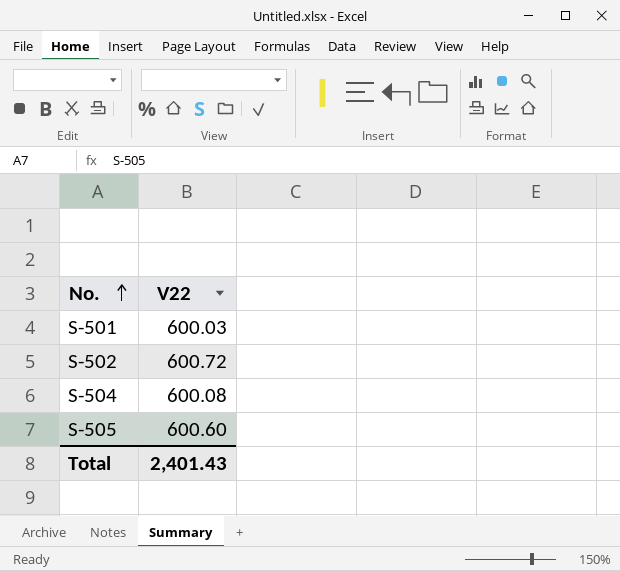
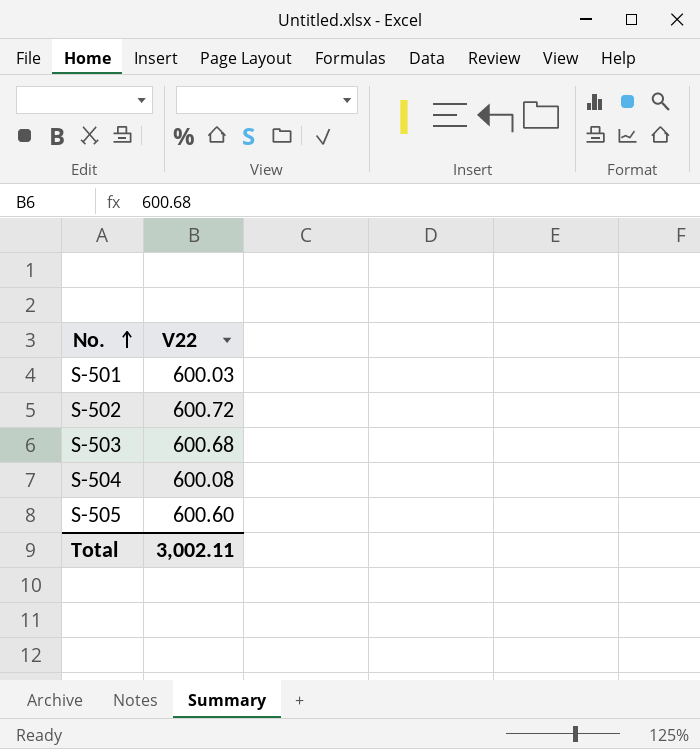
row S-503: none -> 600.68
Total | V22: 2,401.43 -> 3,002.11

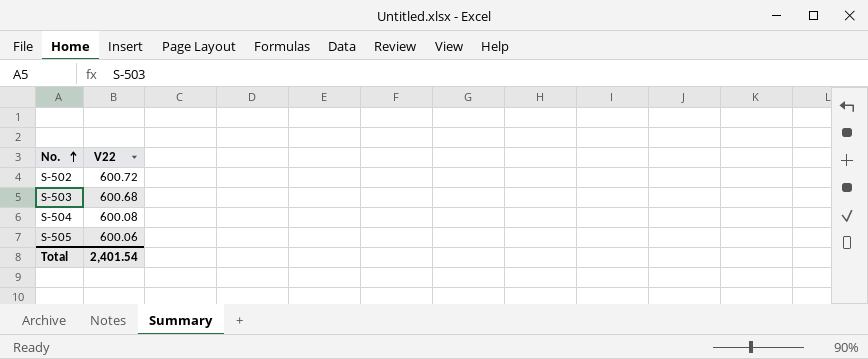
row S-501: 600.03 -> none
S-505 | V22: 600.60 -> 600.06
Total | V22: 3,002.11 -> 2,401.54

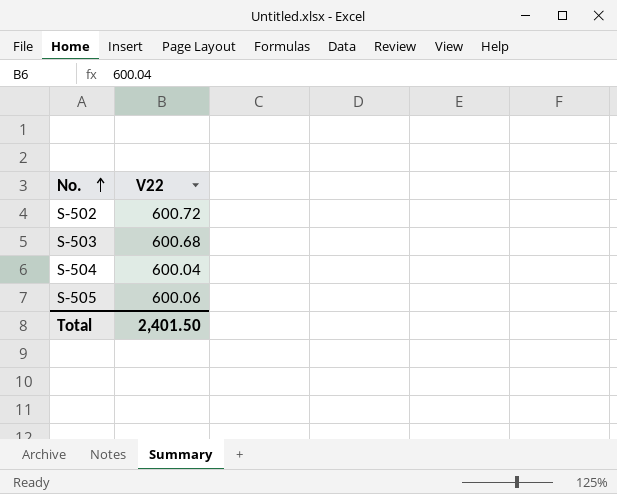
S-504 | V22: 600.08 -> 600.04
Total | V22: 2,401.54 -> 2,401.50

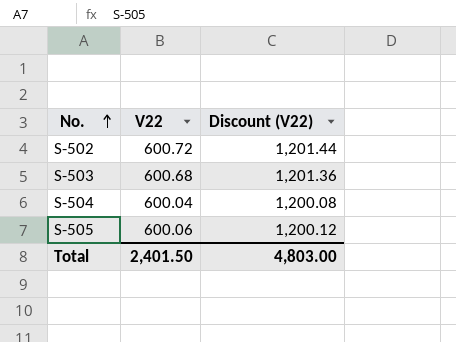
column Discount (V22) | formula: none -> [V22] * 2

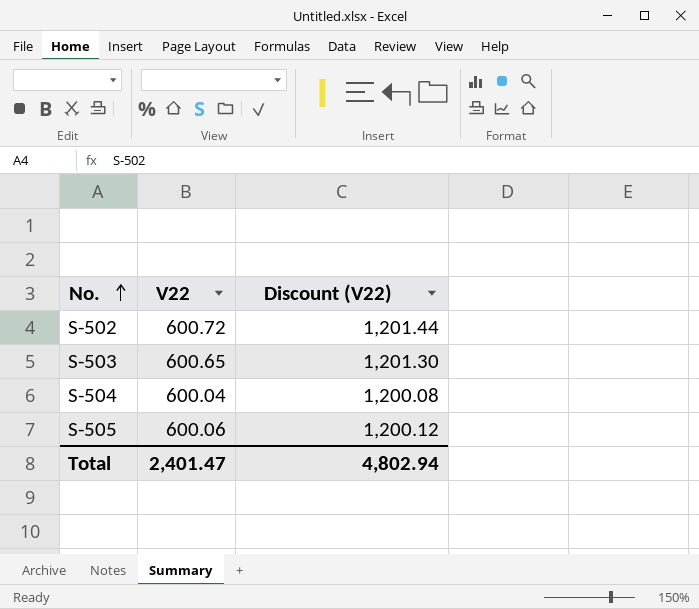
S-503 | V22: 600.68 -> 600.65
S-503 | Discount (V22): 1,201.36 -> 1,201.30
Total | V22: 2,401.50 -> 2,401.47
Total | Discount (V22): 4,803.00 -> 4,802.94

